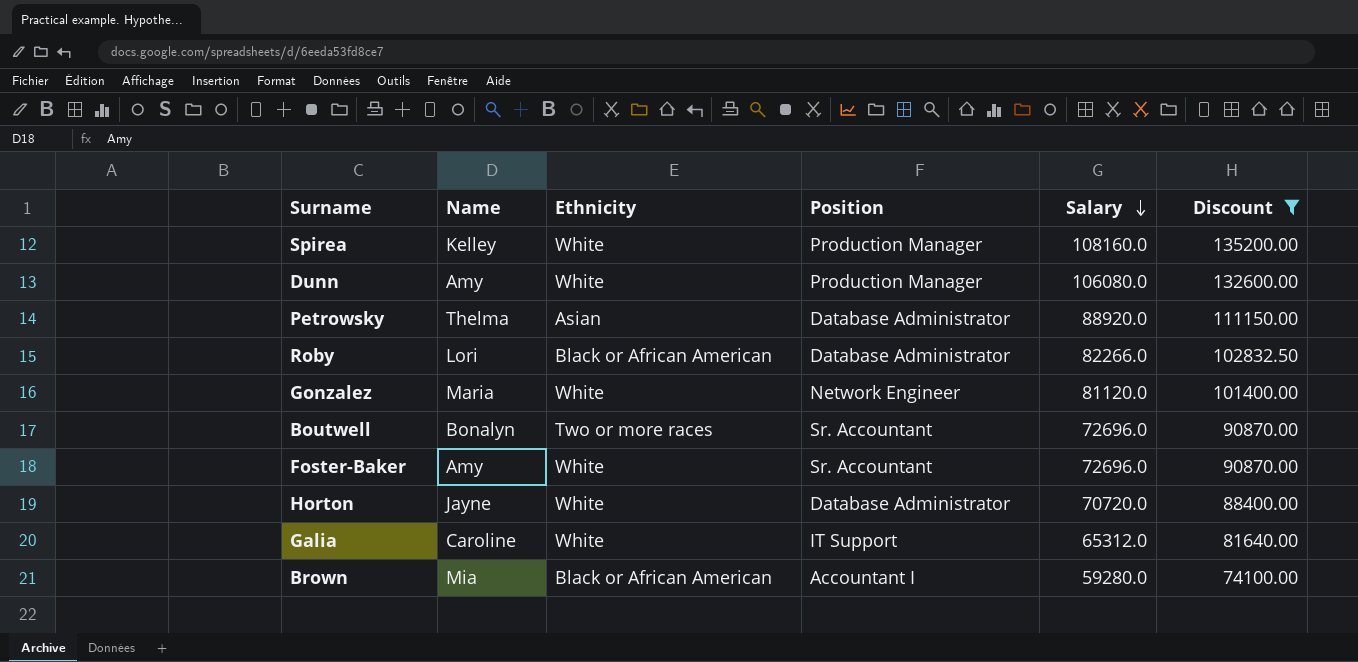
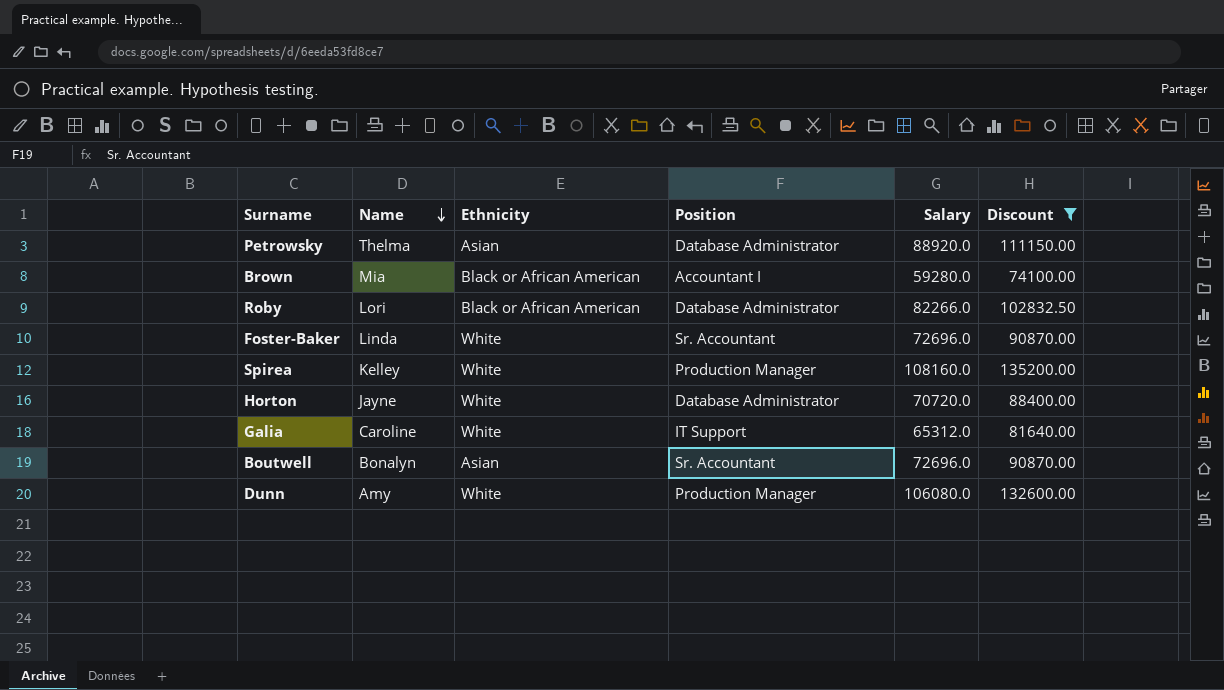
row order: Salary descending -> Name descending
row Gonzalez: Maria | White | Network Engineer | 81120.0 | 101400.00 -> none
Foster-Baker | Name: Amy -> Linda
Boutwell | Ethnicity: Two or more races -> Asian

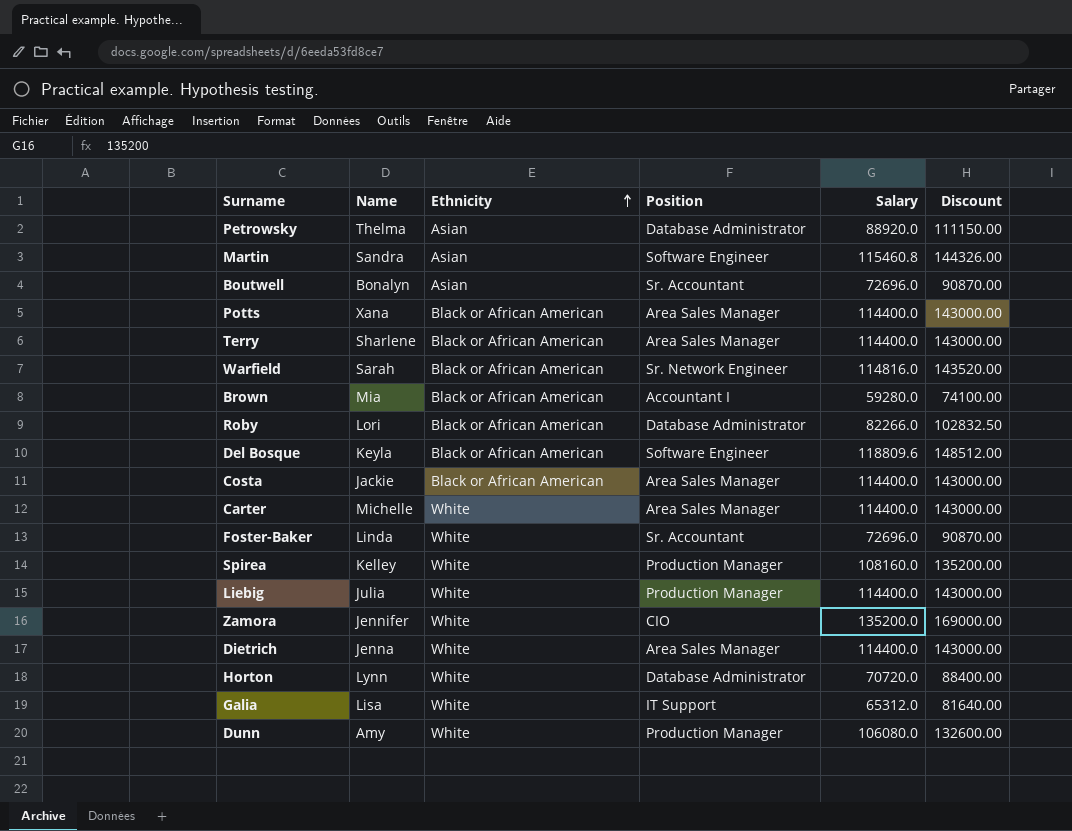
filter: Discount <= 135200.00 -> none
row order: Name descending -> Ethnicity ascending
Horton | Name: Jayne -> Lynn
Galia | Name: Caroline -> Lisa

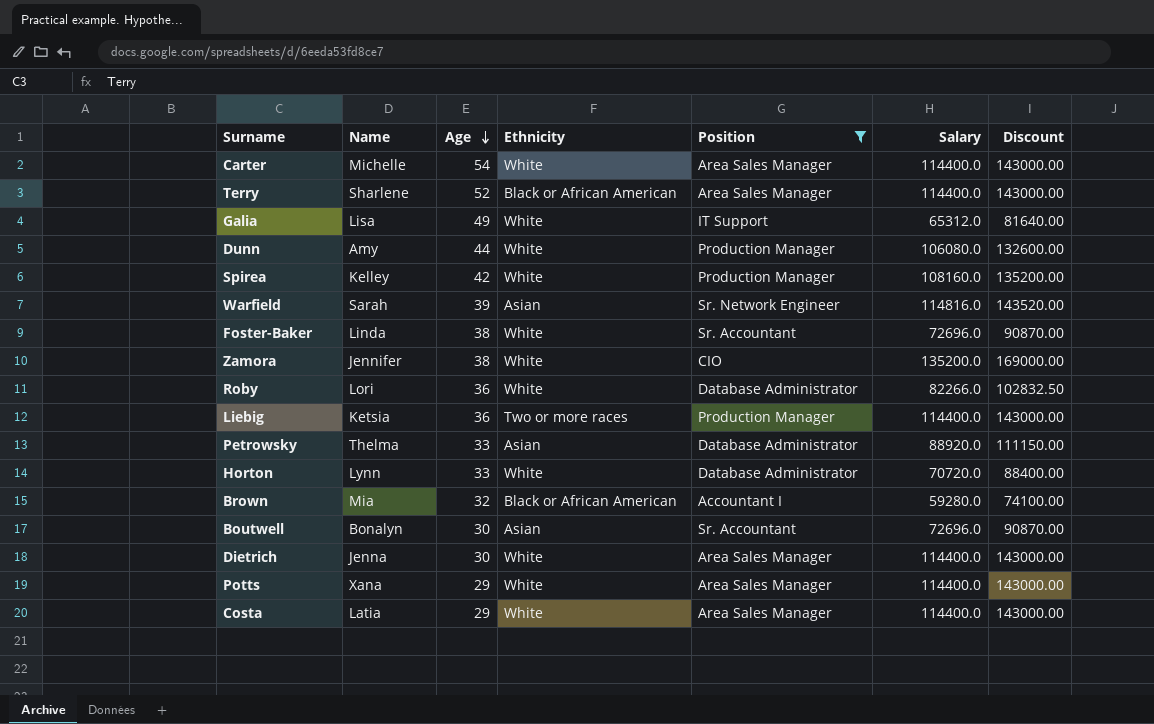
filter: none -> Position != Software Engineer
row order: Ethnicity ascending -> Age descending
column Age | position: none -> 3
Warfield | Ethnicity: Black or African American -> Asian
Roby | Ethnicity: Black or African American -> White
Liebig | Name: Julia -> Ketsia
Liebig | Ethnicity: White -> Two or more races
Potts | Ethnicity: Black or African American -> White
Costa | Name: Jackie -> Latia
Costa | Ethnicity: Black or African American -> White

